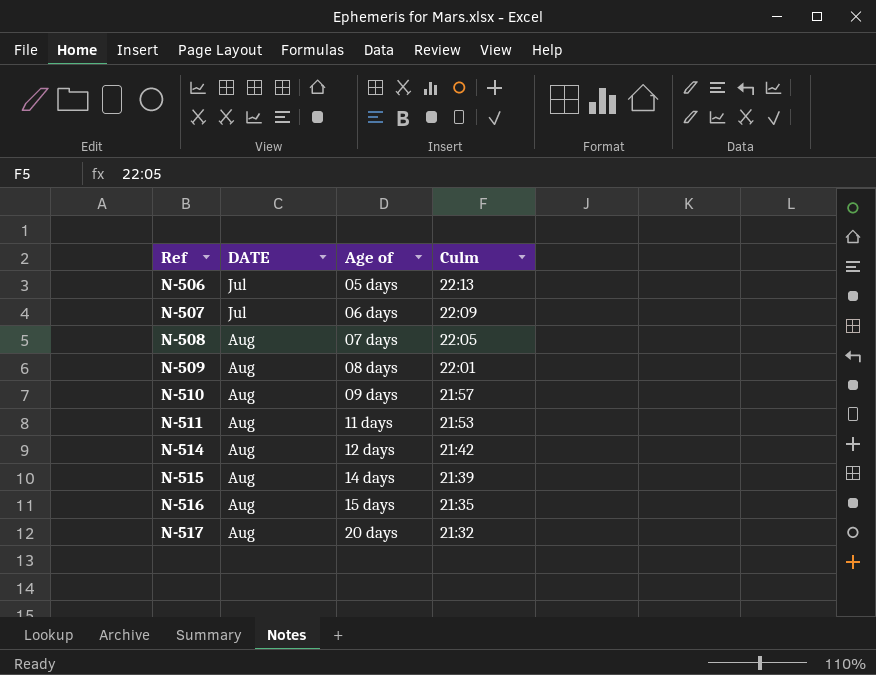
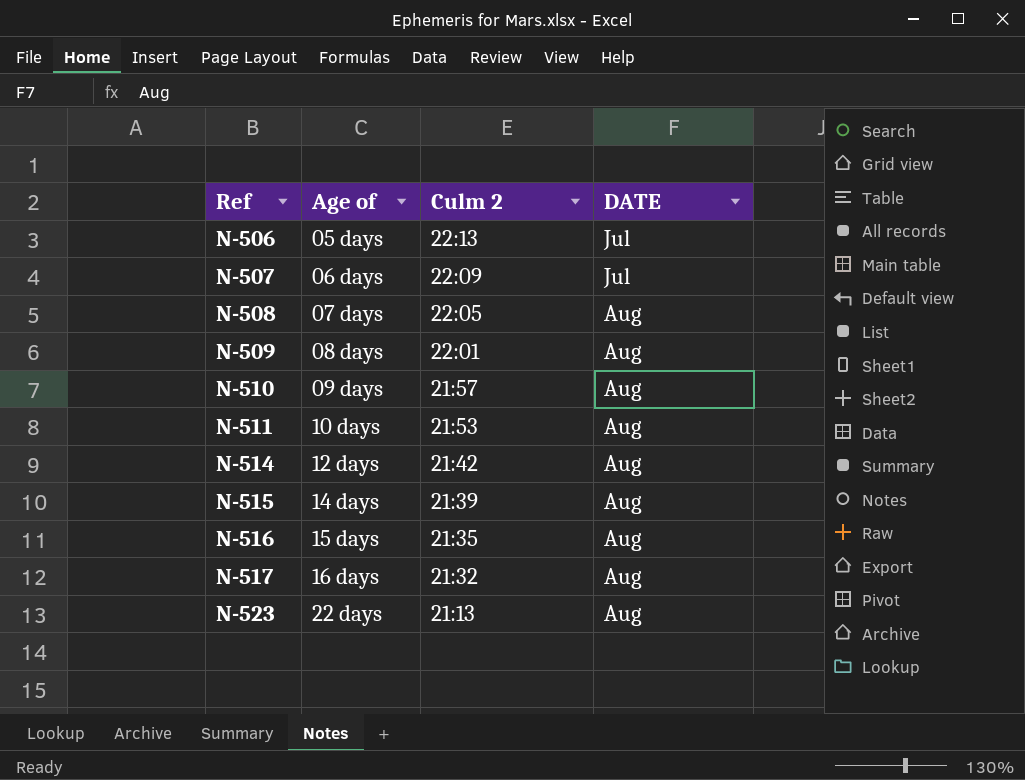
column name: Culm -> Culm 2
column DATE | position: 2 -> 4
N-511 | Age of: 11 days -> 10 days
N-517 | Age of: 20 days -> 16 days
row N-523: none -> 22 days | 21:13 | Aug

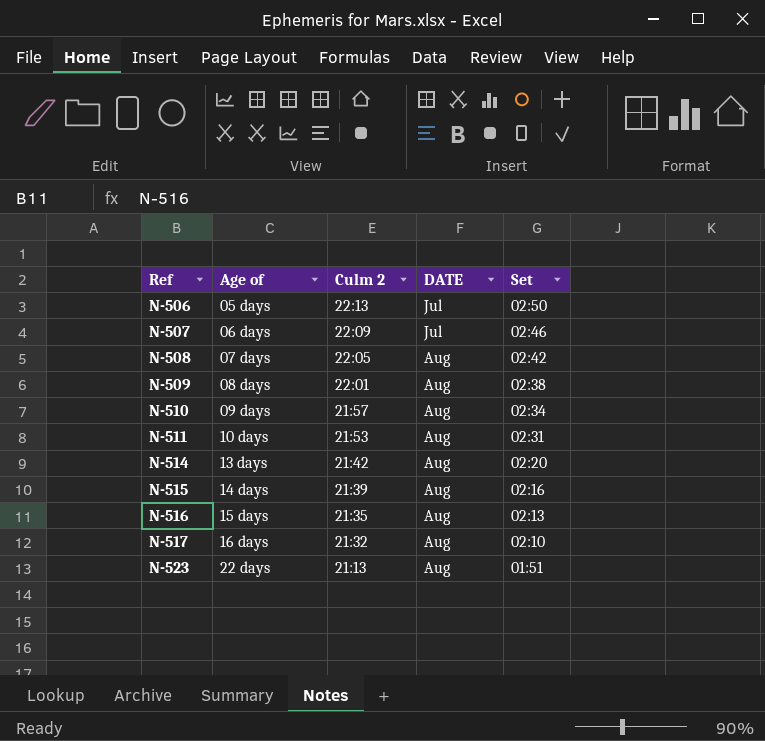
column Set | position: none -> 5
N-514 | Age of: 12 days -> 13 days

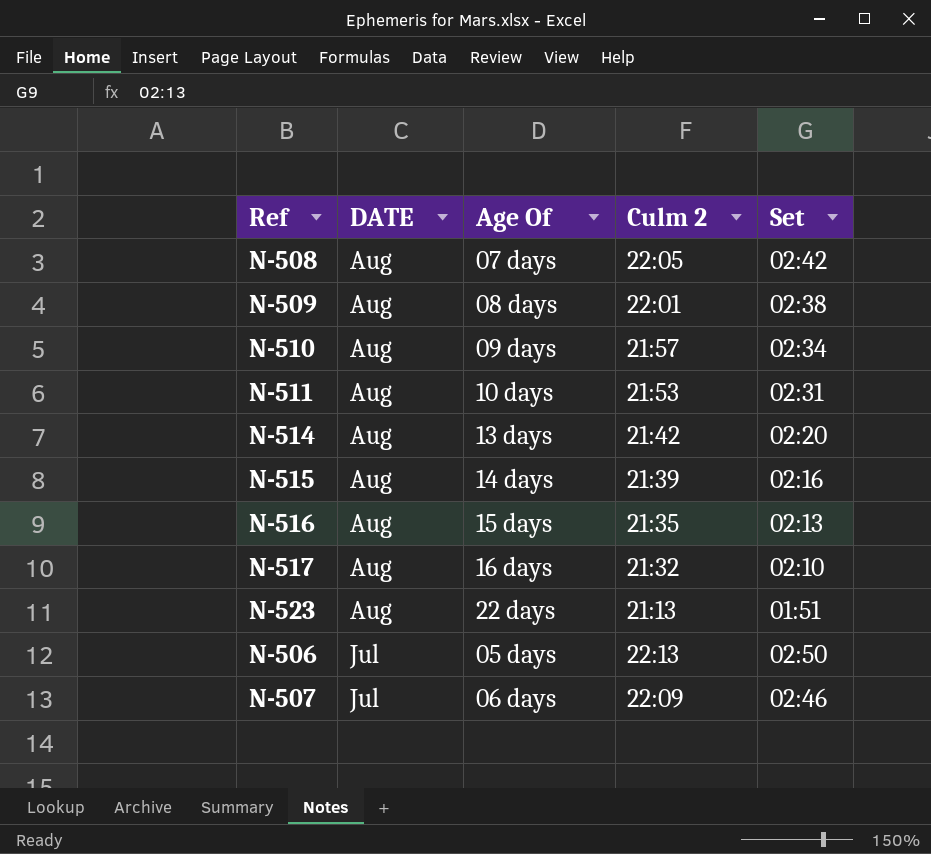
row order: Ref ascending -> DATE descending
column DATE | position: 4 -> 2
column name: Age of -> Age Of

